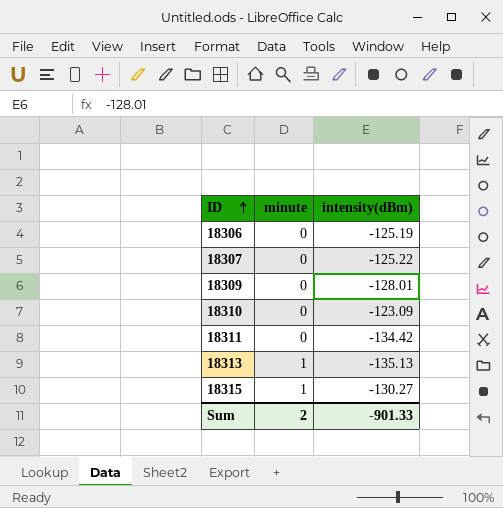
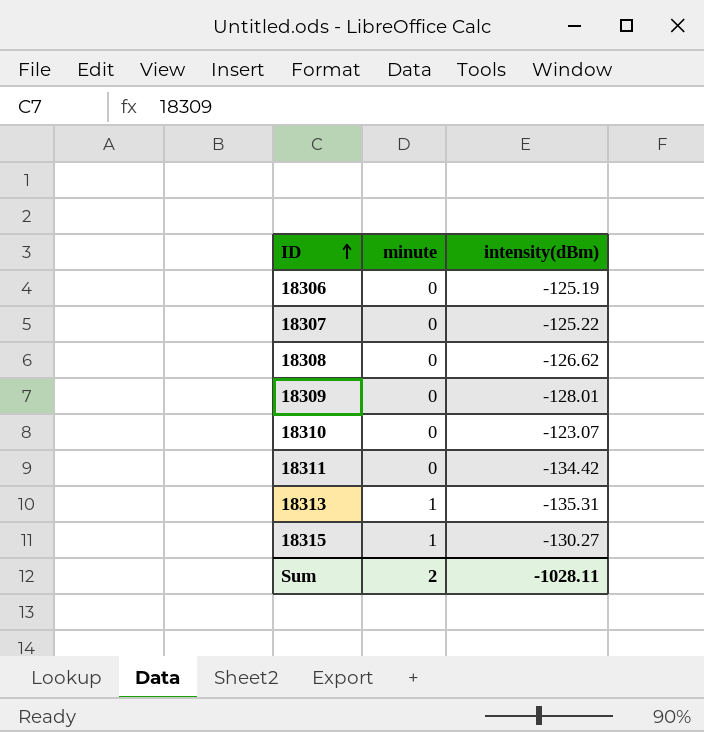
row 18308: none -> 0 | -126.62
18310 | intensity(dBm): -123.09 -> -123.07
18313 | intensity(dBm): -135.13 -> -135.31
Sum | intensity(dBm): -901.33 -> -1028.11

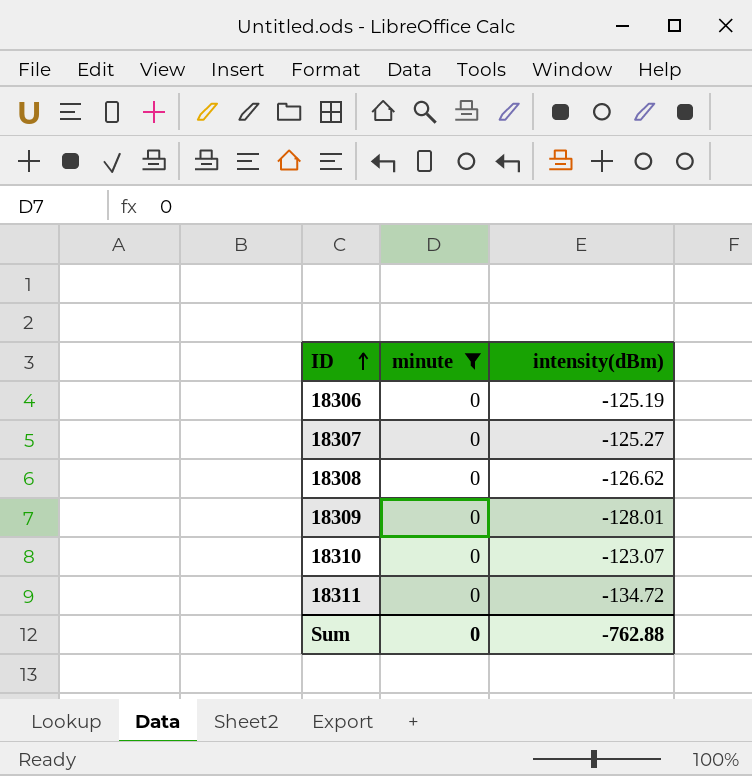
filter: none -> minute = 0
18307 | intensity(dBm): -125.22 -> -125.27
18311 | intensity(dBm): -134.42 -> -134.72
Sum | minute: 2 -> 0
Sum | intensity(dBm): -1028.11 -> -762.88

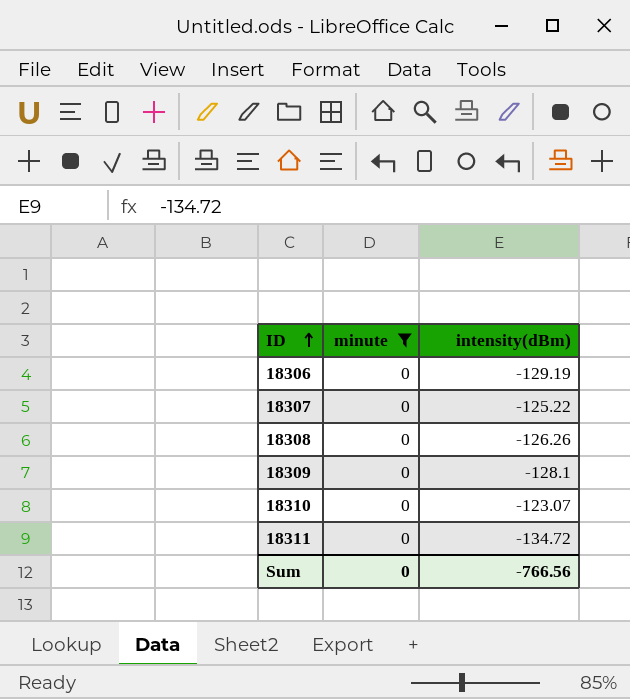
18306 | intensity(dBm): -125.19 -> -129.19
18307 | intensity(dBm): -125.27 -> -125.22
18308 | intensity(dBm): -126.62 -> -126.26
18309 | intensity(dBm): -128.01 -> -128.1
Sum | intensity(dBm): -762.88 -> -766.56

